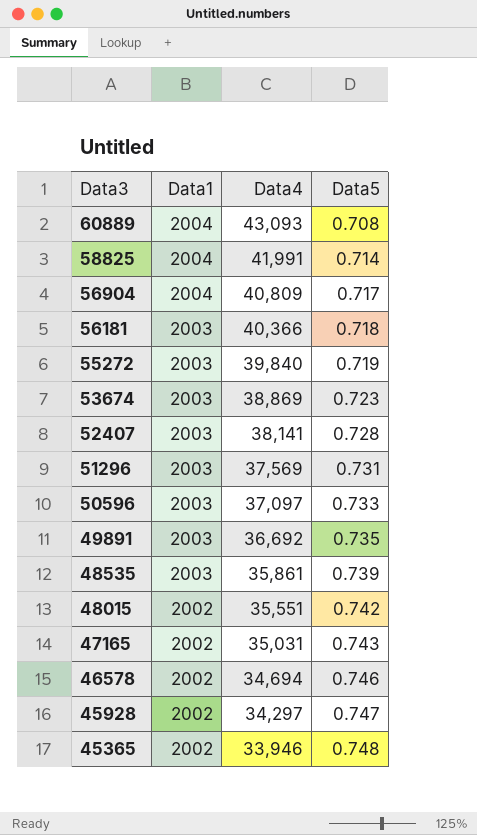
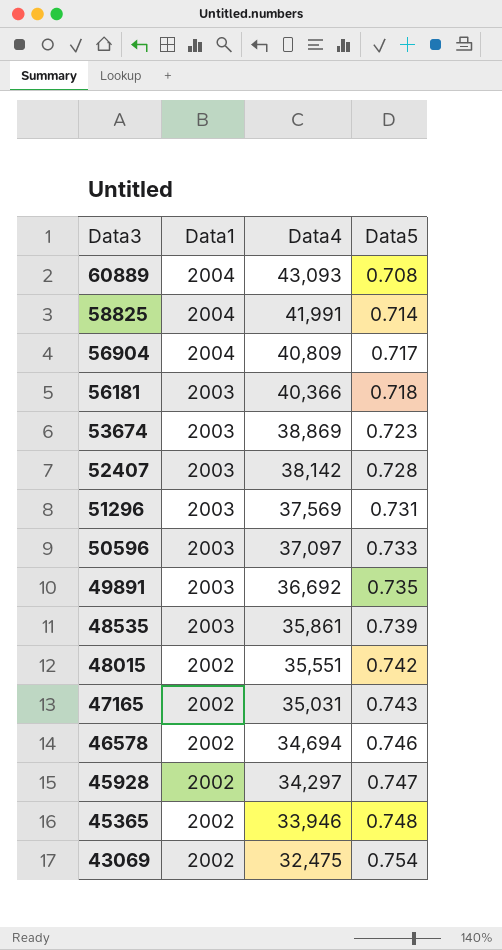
row 55272: 2003 | 39,840 | 0.719 -> none
52407 | Data4: 38,141 -> 38,142
row 43069: none -> 2002 | 32,475 | 0.754

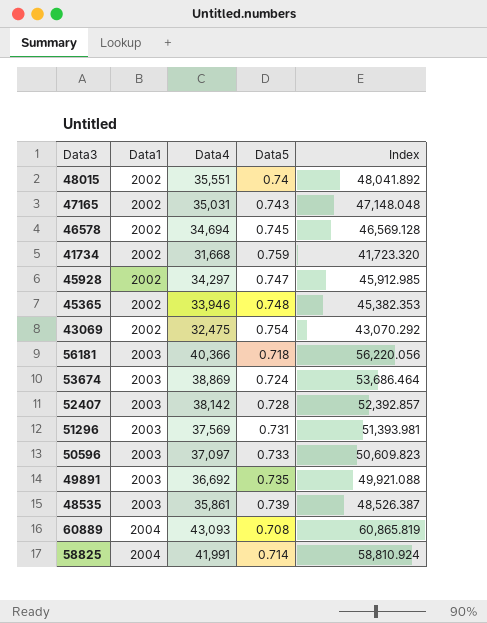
row order: Data3 descending -> Data1 ascending
column Index | formula: none -> [Data4] / [Data5]
row 56904: 2004 | 40,809 | 0.717 -> none
48015 | Data5: 0.742 -> 0.74
46578 | Data5: 0.746 -> 0.745
row 41734: none -> 2002 | 31,668 | 0.759 | 41,723.320
53674 | Data5: 0.723 -> 0.724

